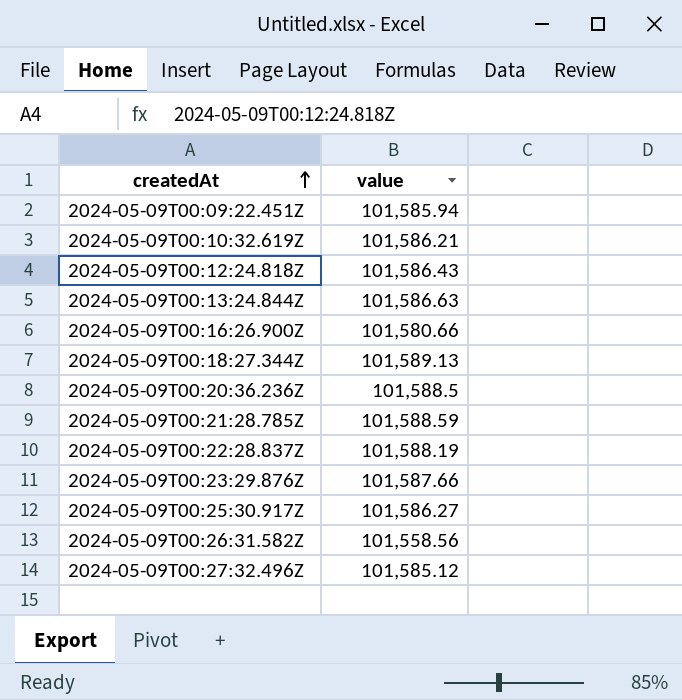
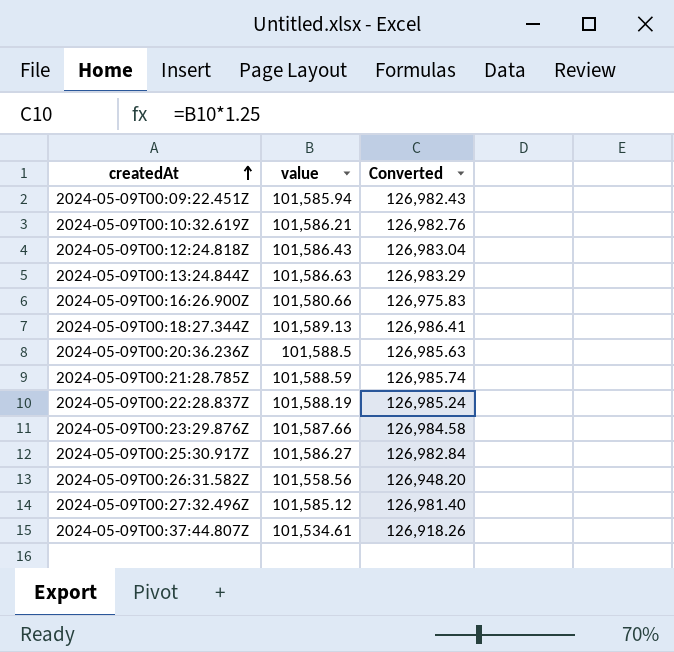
column Converted | formula: none -> [value] * 1.25
row 2024-05-09T00:37:44.807Z: none -> 101,534.61 | 126,918.26

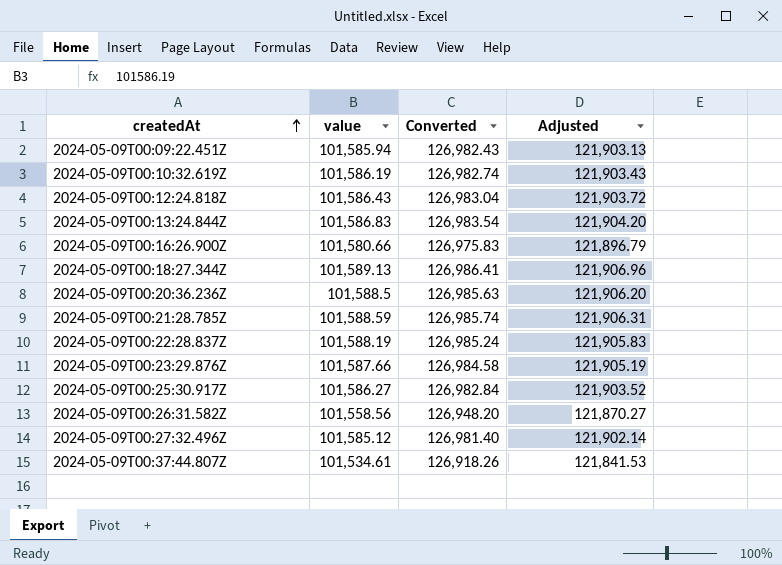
column Adjusted | formula: none -> [value] * 1.2
2024-05-09T00:10:32.619Z | value: 101,586.21 -> 101,586.19
2024-05-09T00:10:32.619Z | Converted: 126,982.76 -> 126,982.74
2024-05-09T00:13:24.844Z | value: 101,586.63 -> 101,586.83
2024-05-09T00:13:24.844Z | Converted: 126,983.29 -> 126,983.54

